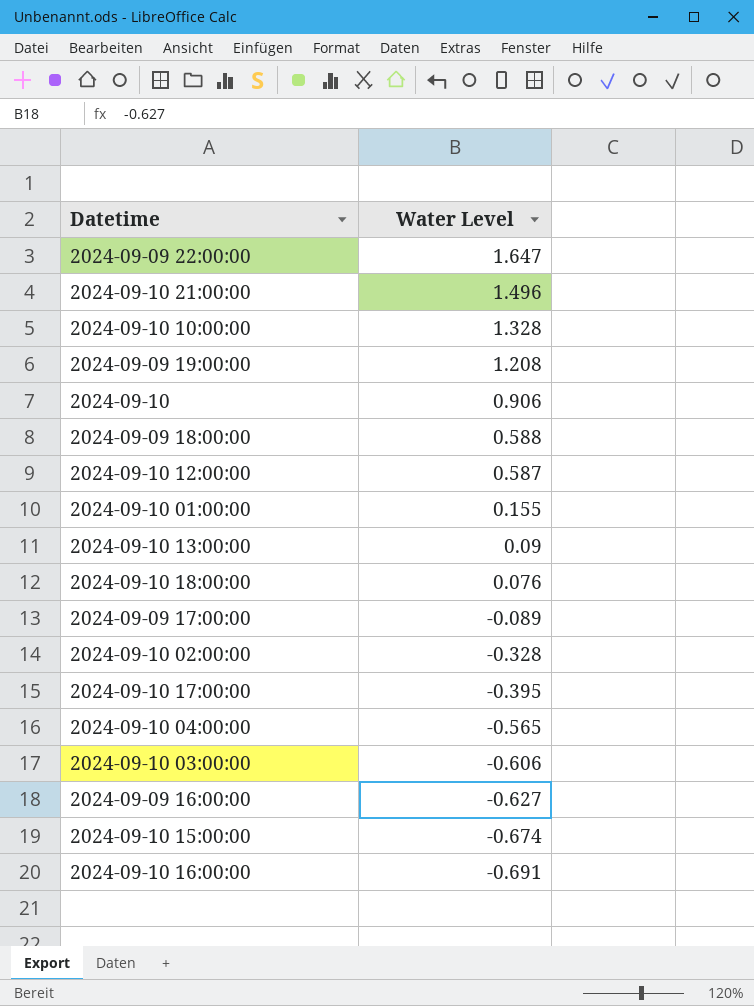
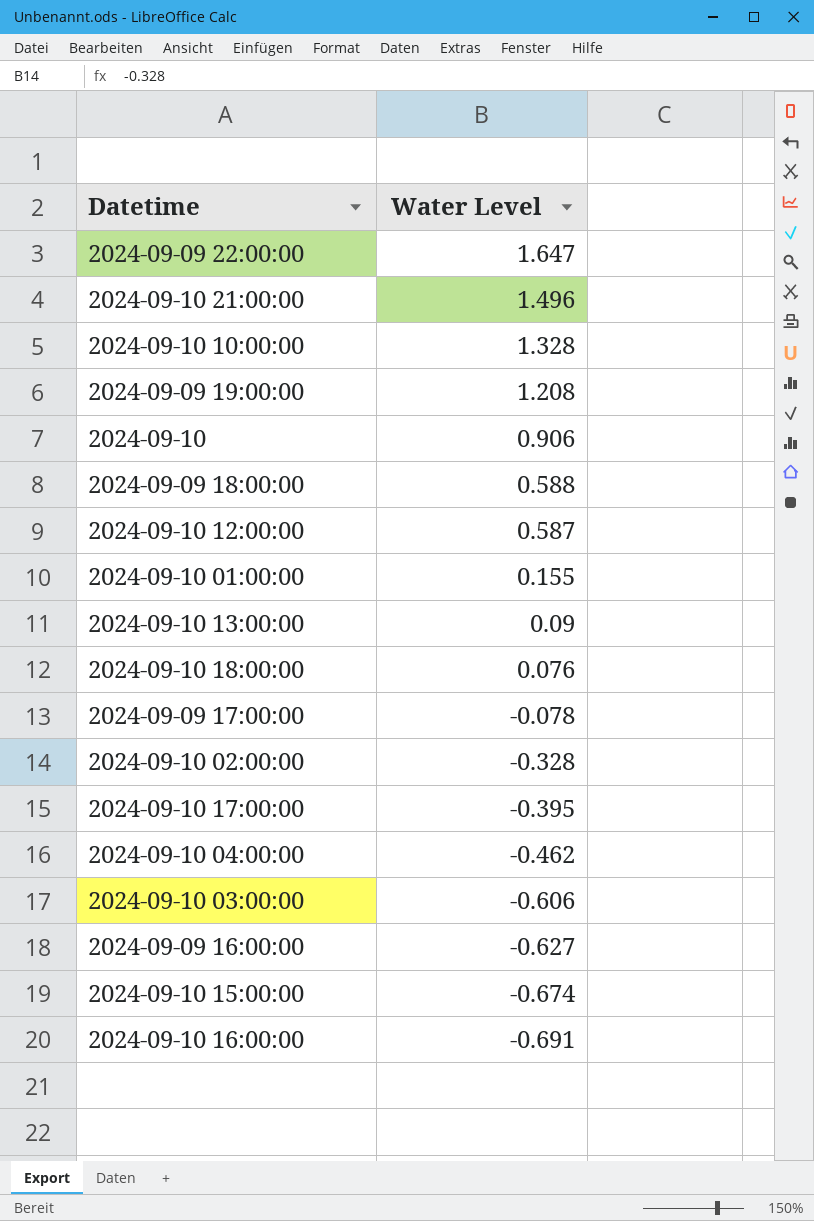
2024-09-09 17:00:00 | Water Level: -0.089 -> -0.078
2024-09-10 04:00:00 | Water Level: -0.565 -> -0.462

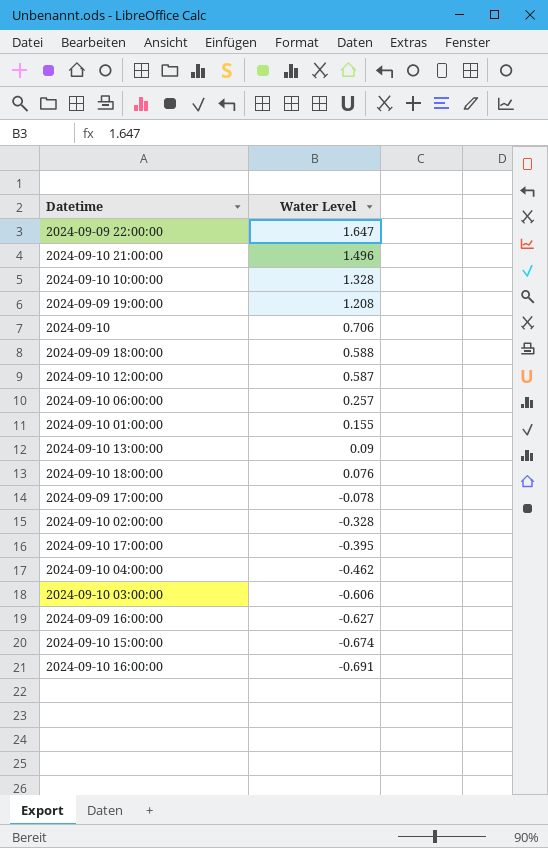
2024-09-10 | Water Level: 0.906 -> 0.706
row 2024-09-10 06:00:00: none -> 0.257

